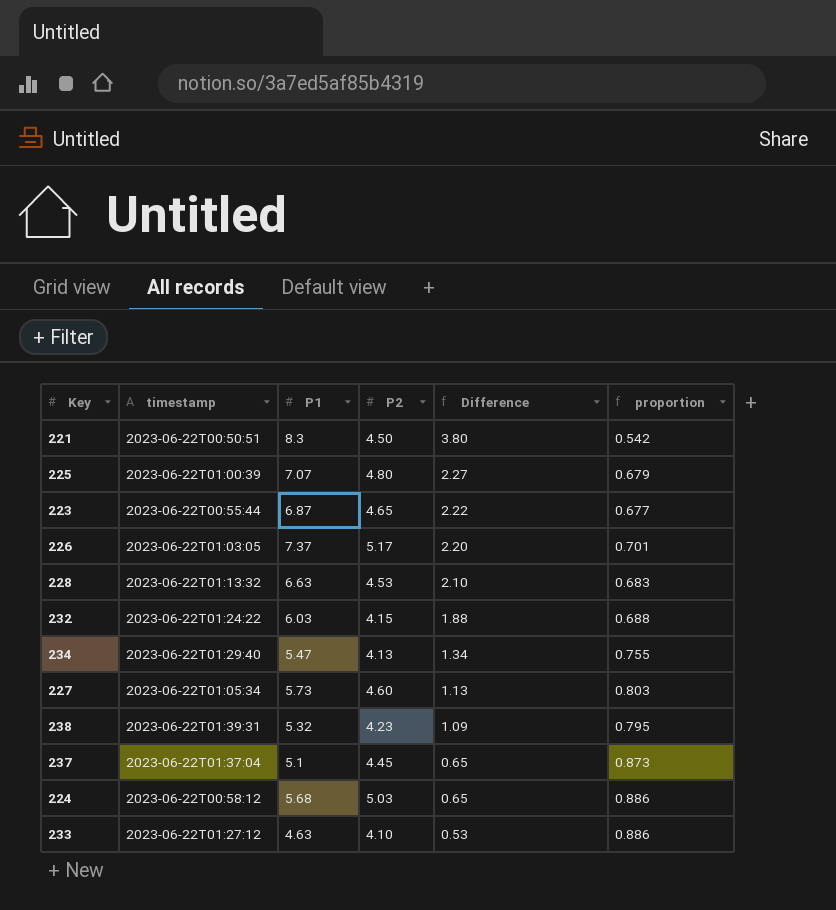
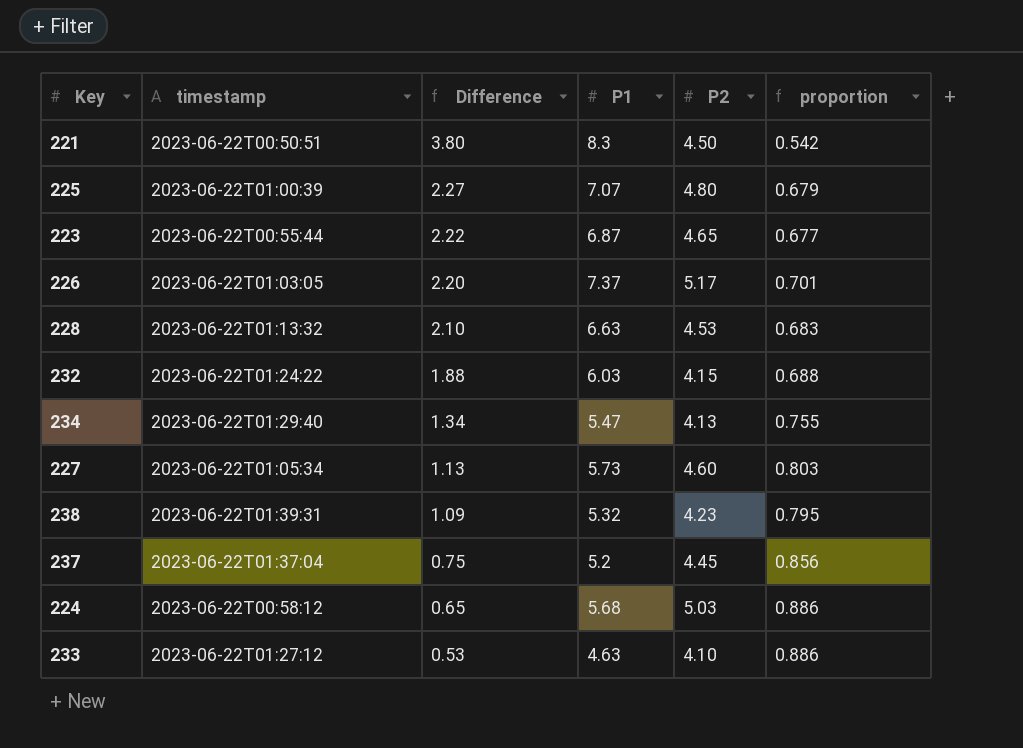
column Difference | position: 5 -> 3
237 | Difference: 0.65 -> 0.75
237 | P1: 5.1 -> 5.2
237 | proportion: 0.873 -> 0.856

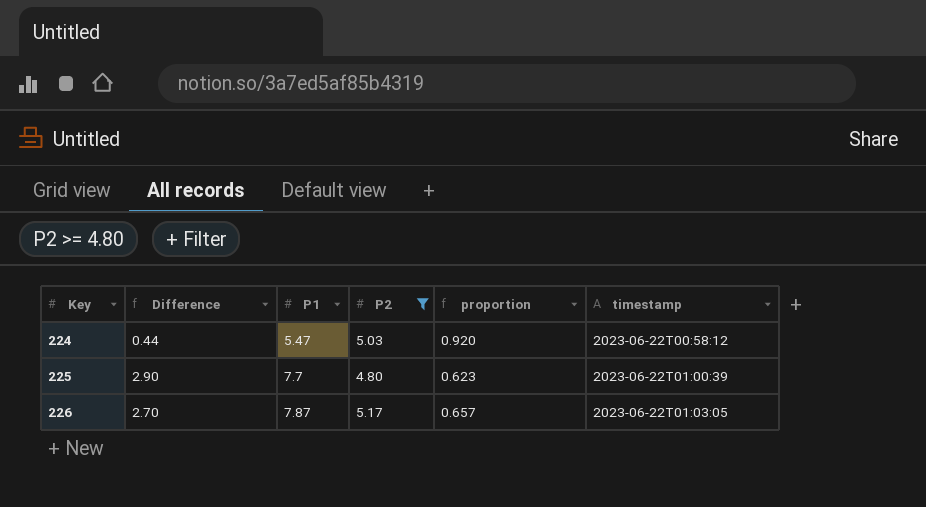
filter: none -> P2 >= 4.80
row order: Difference descending -> Key ascending
column timestamp | position: 2 -> 6
224 | Difference: 0.65 -> 0.44
224 | P1: 5.68 -> 5.47
224 | proportion: 0.886 -> 0.920
225 | Difference: 2.27 -> 2.90
225 | P1: 7.07 -> 7.7
225 | proportion: 0.679 -> 0.623
226 | Difference: 2.20 -> 2.70
226 | P1: 7.37 -> 7.87
226 | proportion: 0.701 -> 0.657

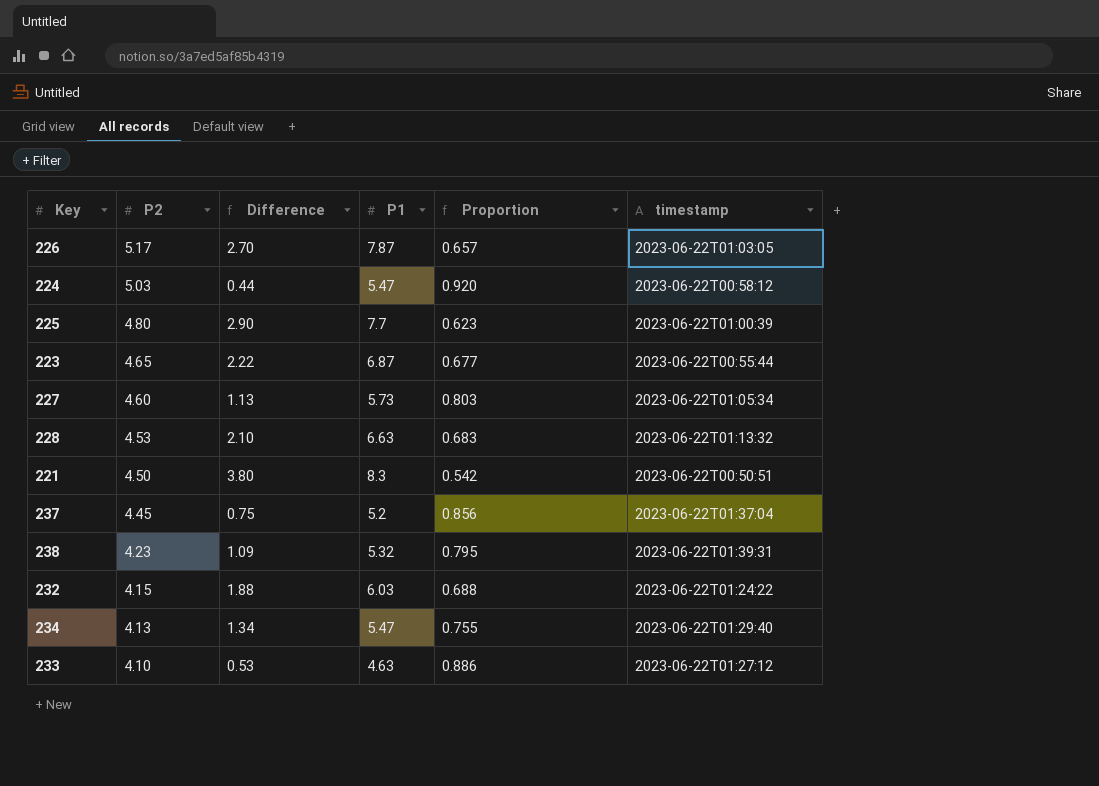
filter: P2 >= 4.80 -> none
row order: Key ascending -> P2 descending
column P2 | position: 4 -> 2
column name: proportion -> Proportion

